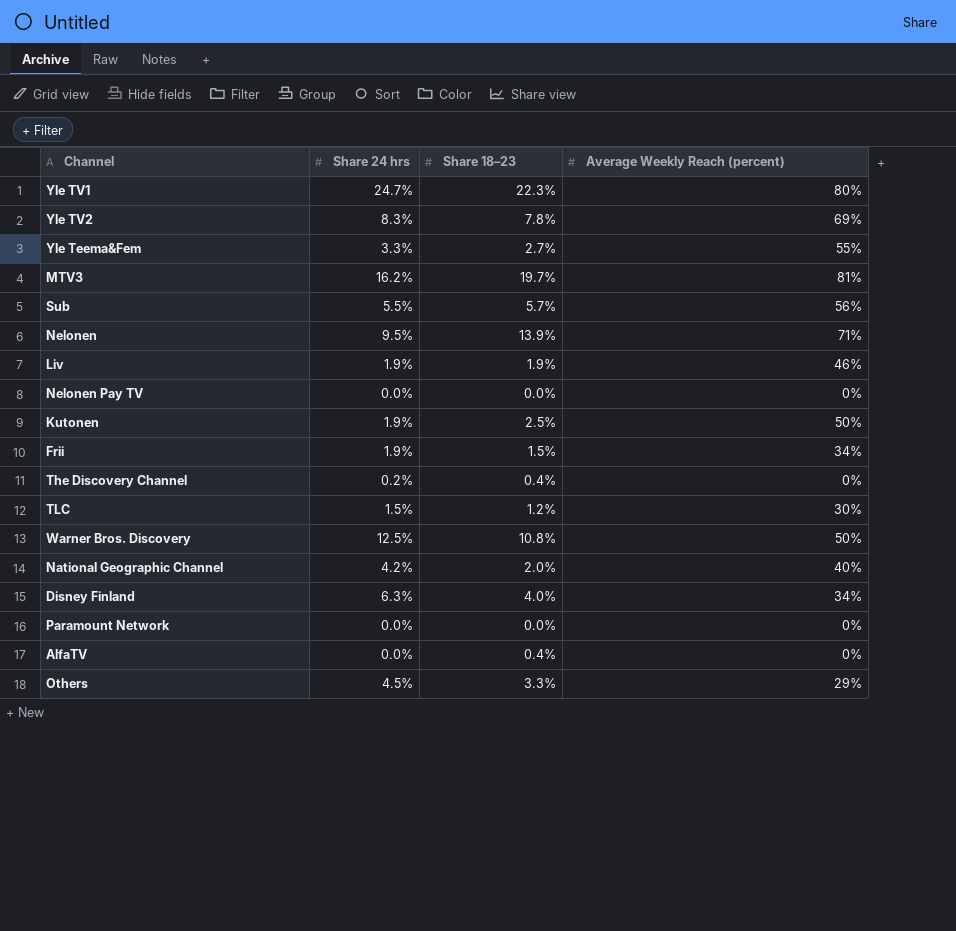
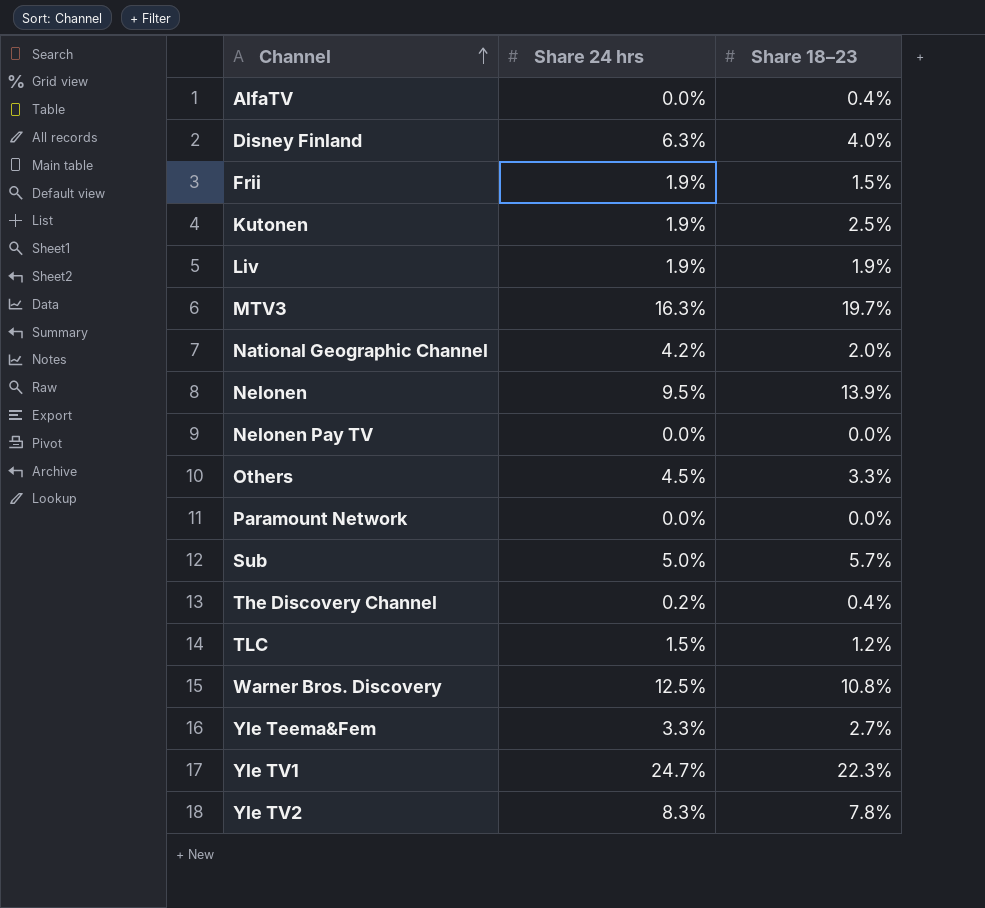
row order: none -> Channel ascending
column Average Weekly Reach (percent) | position: 4 -> none
MTV3 | Share 24 hrs: 16.2% -> 16.3%
Sub | Share 24 hrs: 5.5% -> 5.0%

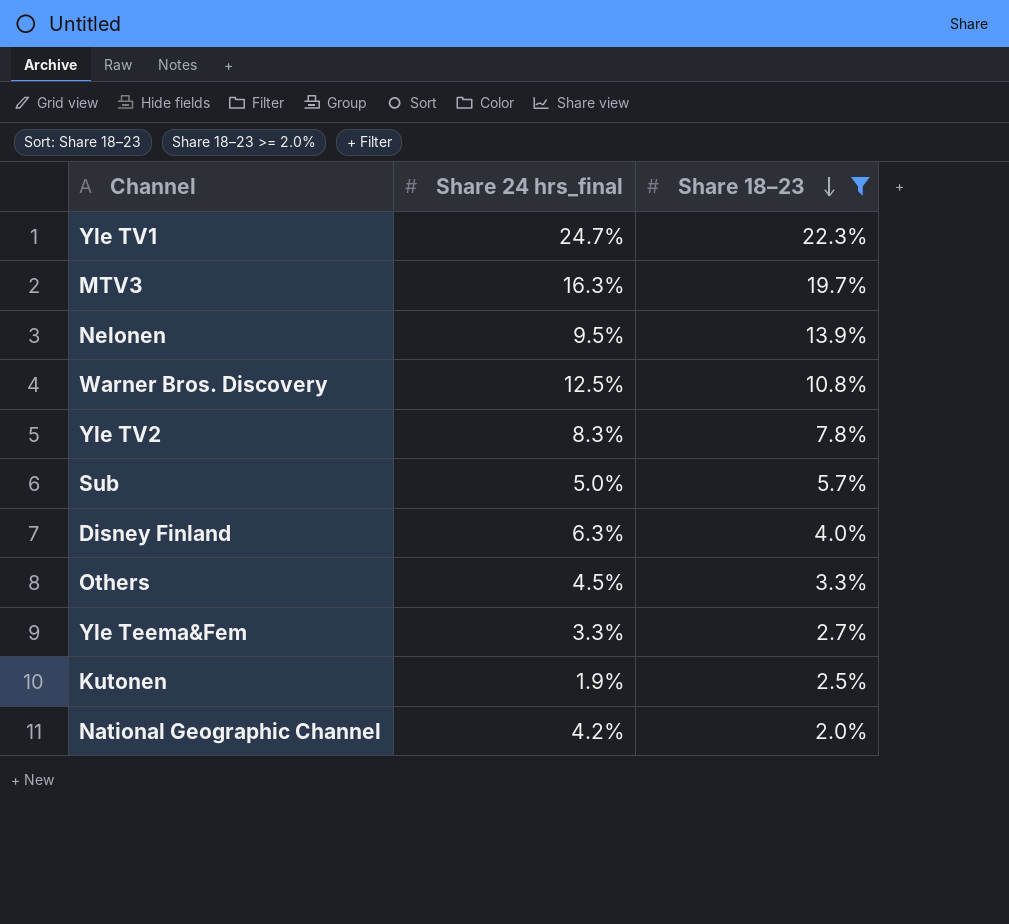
filter: none -> Share 18–23 >= 2.0%
row order: Channel ascending -> Share 18–23 descending
column name: Share 24 hrs -> Share 24 hrs_final

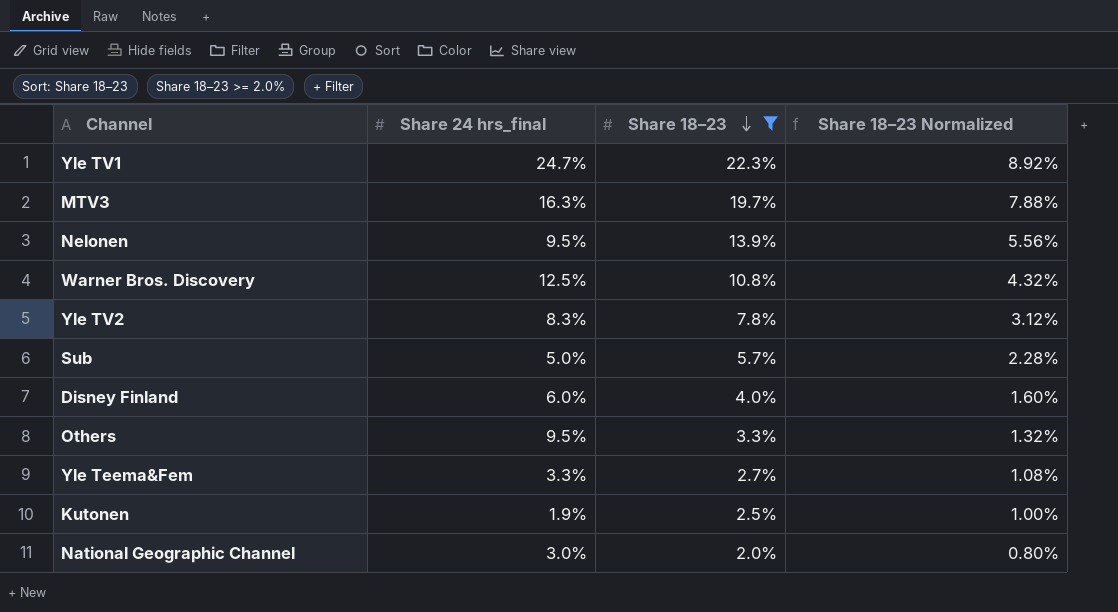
column Share 18–23 Normalized | formula: none -> [Share 18–23] * 0.4
Disney Finland | Share 24 hrs_final: 6.3% -> 6.0%
Others | Share 24 hrs_final: 4.5% -> 9.5%
National Geographic Channel | Share 24 hrs_final: 4.2% -> 3.0%

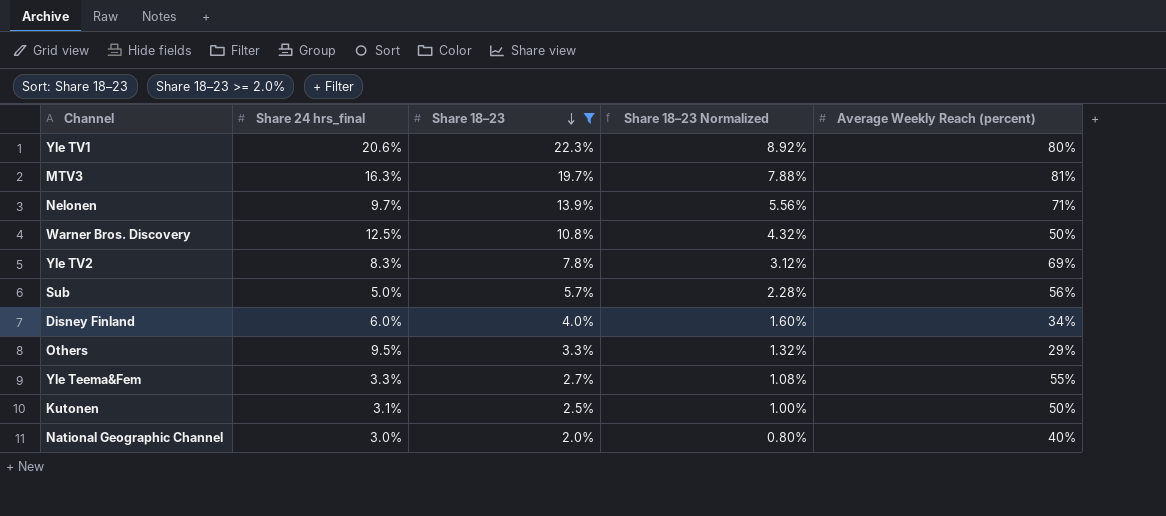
column Average Weekly Reach (percent) | position: none -> 5
Yle TV1 | Share 24 hrs_final: 24.7% -> 20.6%
Nelonen | Share 24 hrs_final: 9.5% -> 9.7%
Kutonen | Share 24 hrs_final: 1.9% -> 3.1%

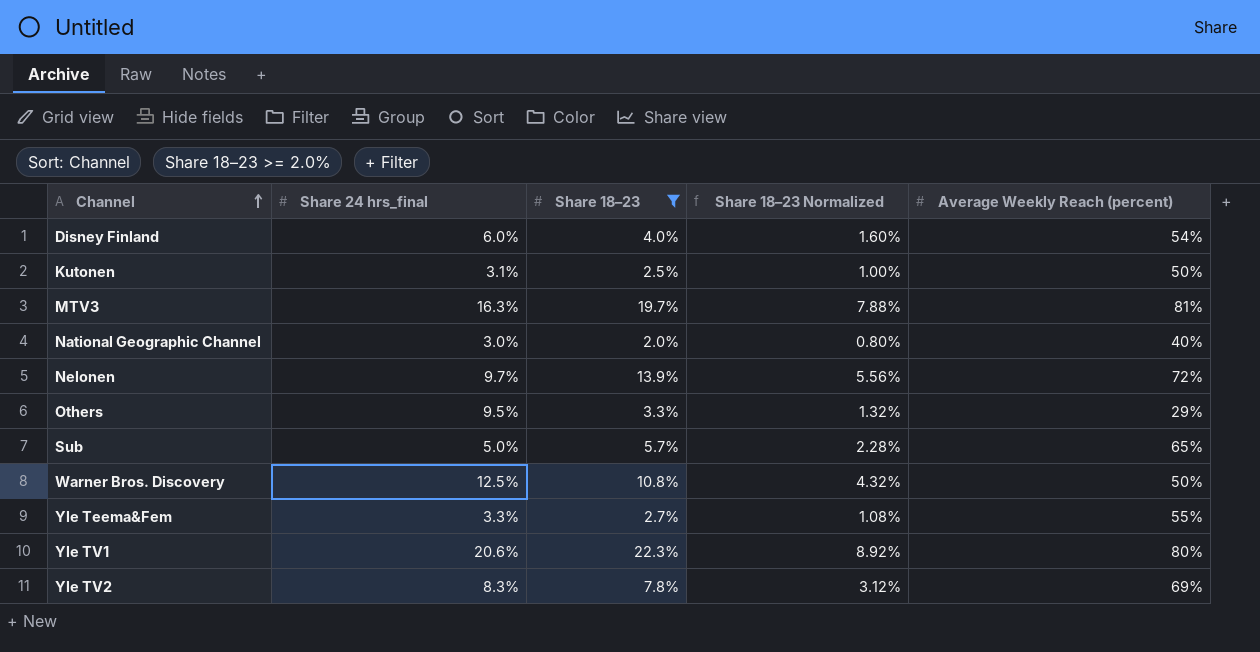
row order: Share 18–23 descending -> Channel ascending
Disney Finland | Average Weekly Reach (percent): 34% -> 54%
Nelonen | Average Weekly Reach (percent): 71% -> 72%
Sub | Average Weekly Reach (percent): 56% -> 65%

